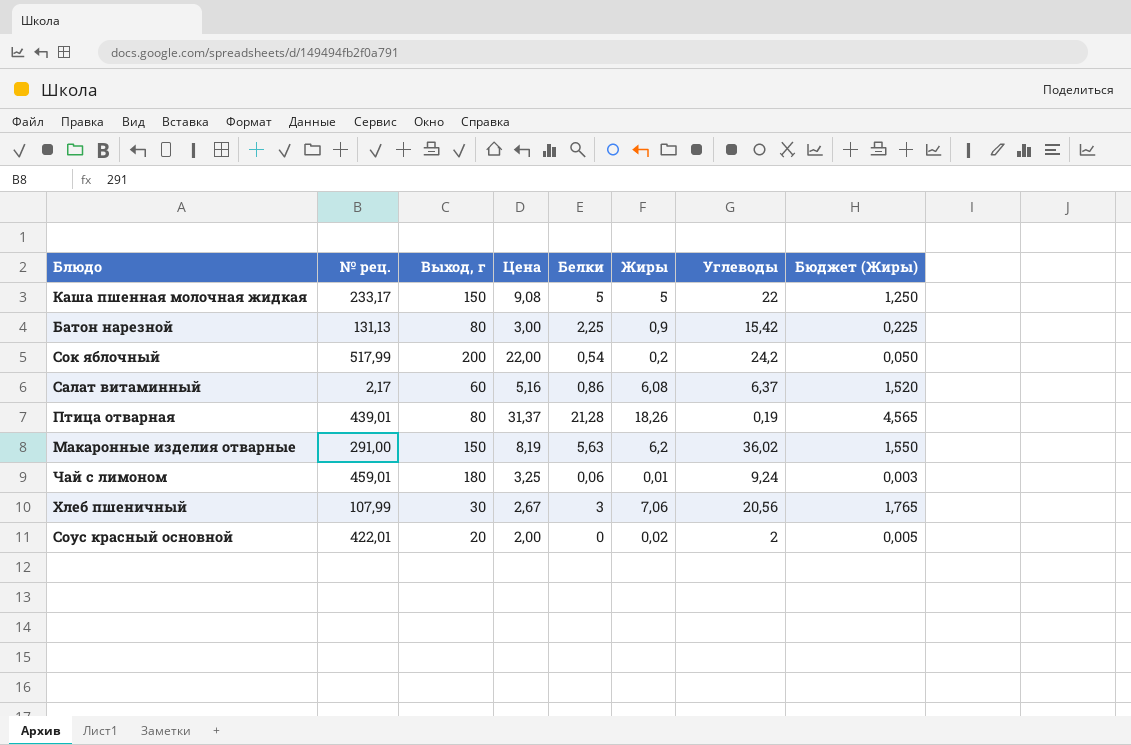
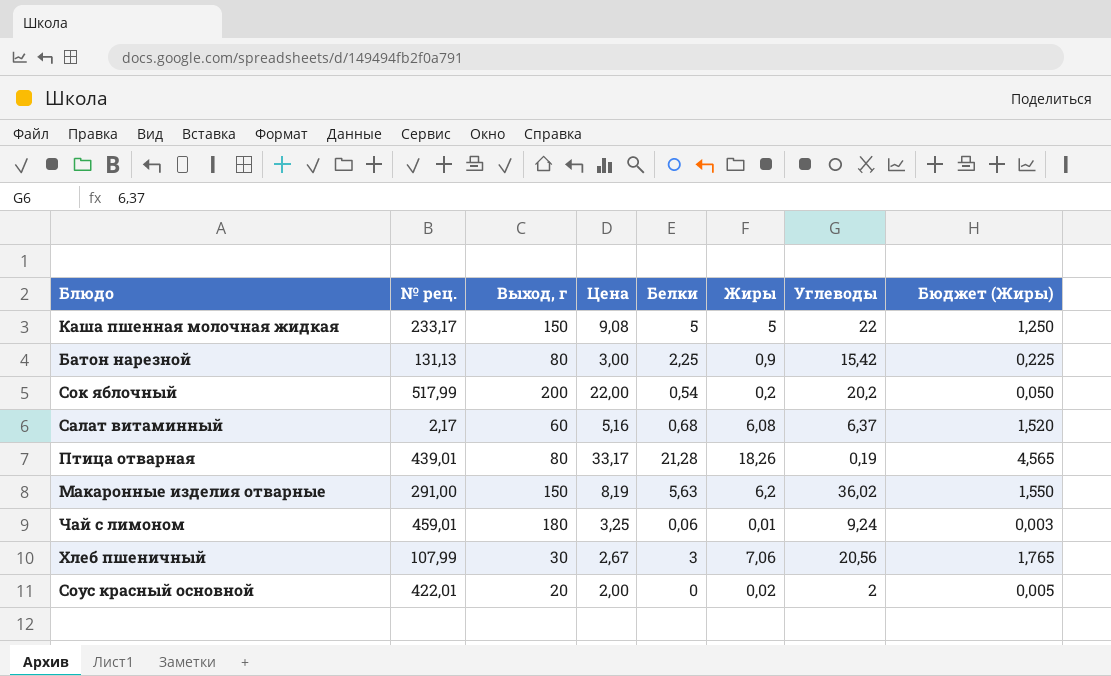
Сок яблочный | Углеводы: 24,2 -> 20,2
Салат витаминный | Белки: 0,86 -> 0,68
Птица отварная | Цена: 31,37 -> 33,17

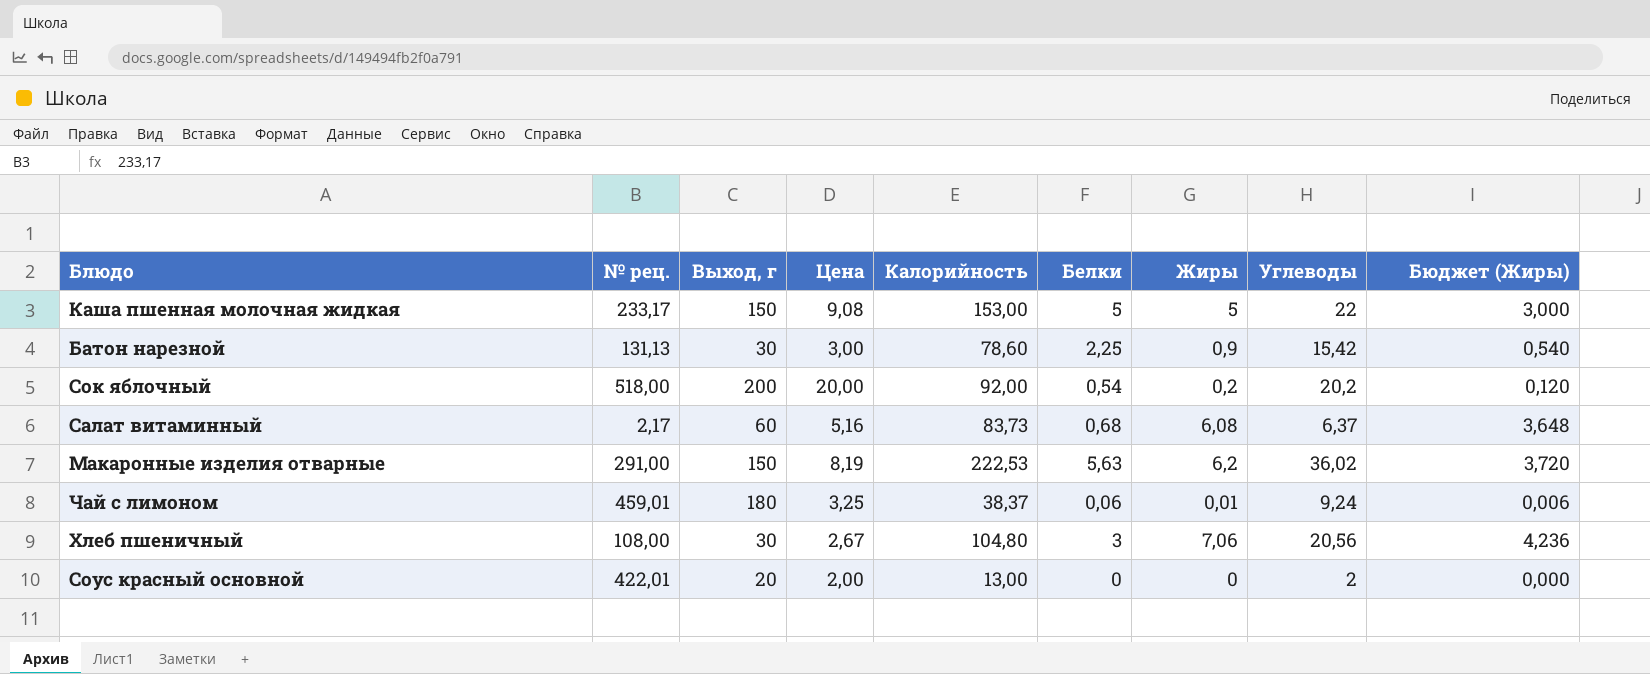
column Калорийность | position: none -> 5
column Бюджет (Жиры) | formula: [Жиры] * 0,25 -> [Жиры] * 0,6
row Птица отварная: 439,01 | 80 | 33,17 | 21,28 | 18,26 | 0,19 | 4,565 -> none
Батон нарезной | Выход, г: 80 -> 30
Сок яблочный | № рец.: 517,99 -> 518,00
Сок яблочный | Цена: 22,00 -> 20,00
Хлеб пшеничный | № рец.: 107,99 -> 108,00
Соус красный основной | Жиры: 0,02 -> 0

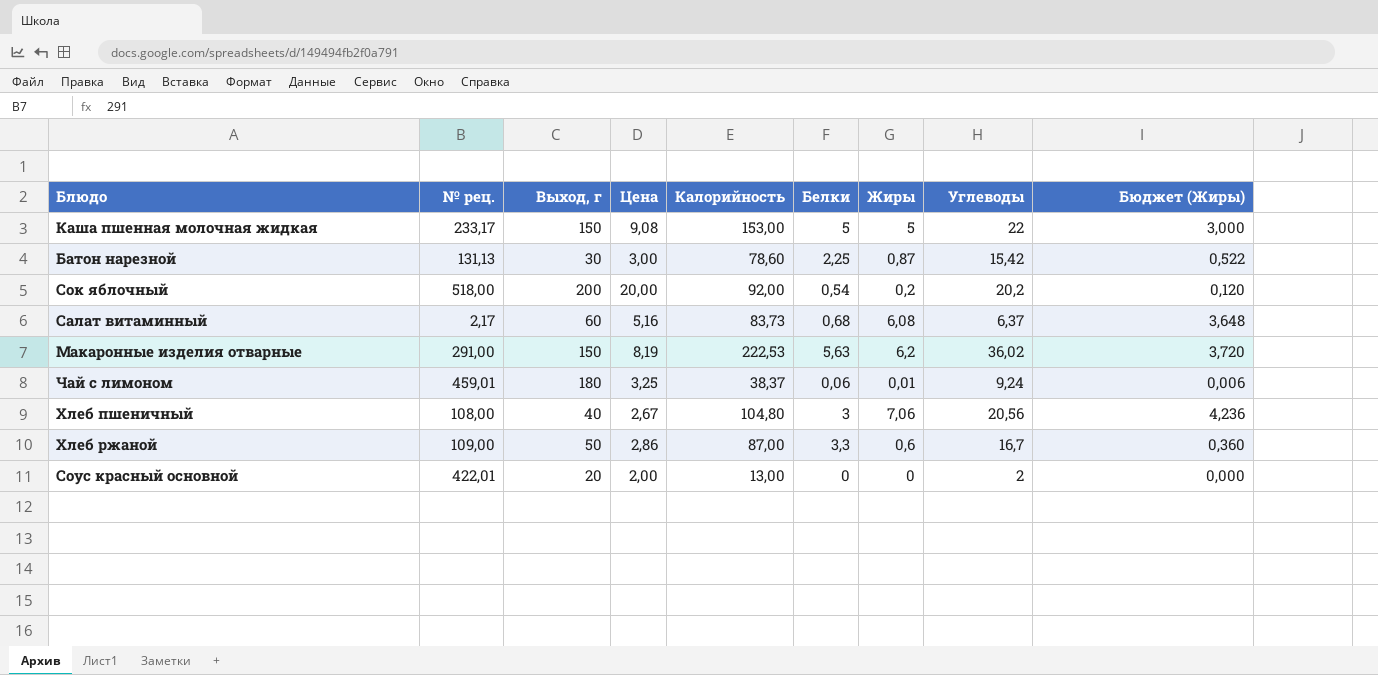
Батон нарезной | Жиры: 0,9 -> 0,87
Батон нарезной | Бюджет (Жиры): 0,540 -> 0,522
Хлеб пшеничный | Выход, г: 30 -> 40
row Хлеб ржаной: none -> 109,00 | 50 | 2,86 | 87,00 | 3,3 | 0,6 | 16,7 | 0,360

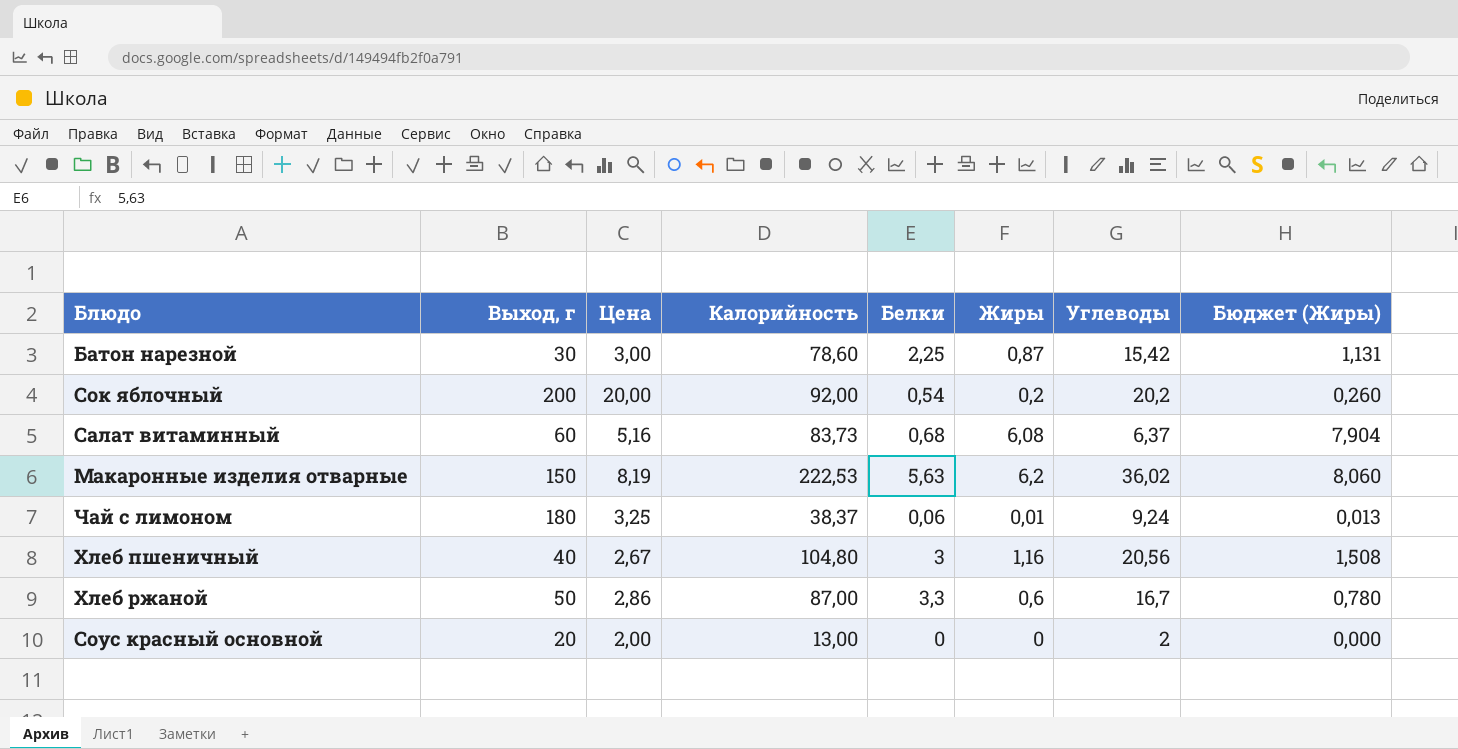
column № рец. | position: 2 -> none
column Бюджет (Жиры) | formula: [Жиры] * 0,6 -> [Жиры] * 1,3
row Каша пшенная молочная жидкая: 233,17 | 150 | 9,08 | 153,00 | 5 | 5 | 22 | 3,000 -> none
Хлеб пшеничный | Жиры: 7,06 -> 1,16

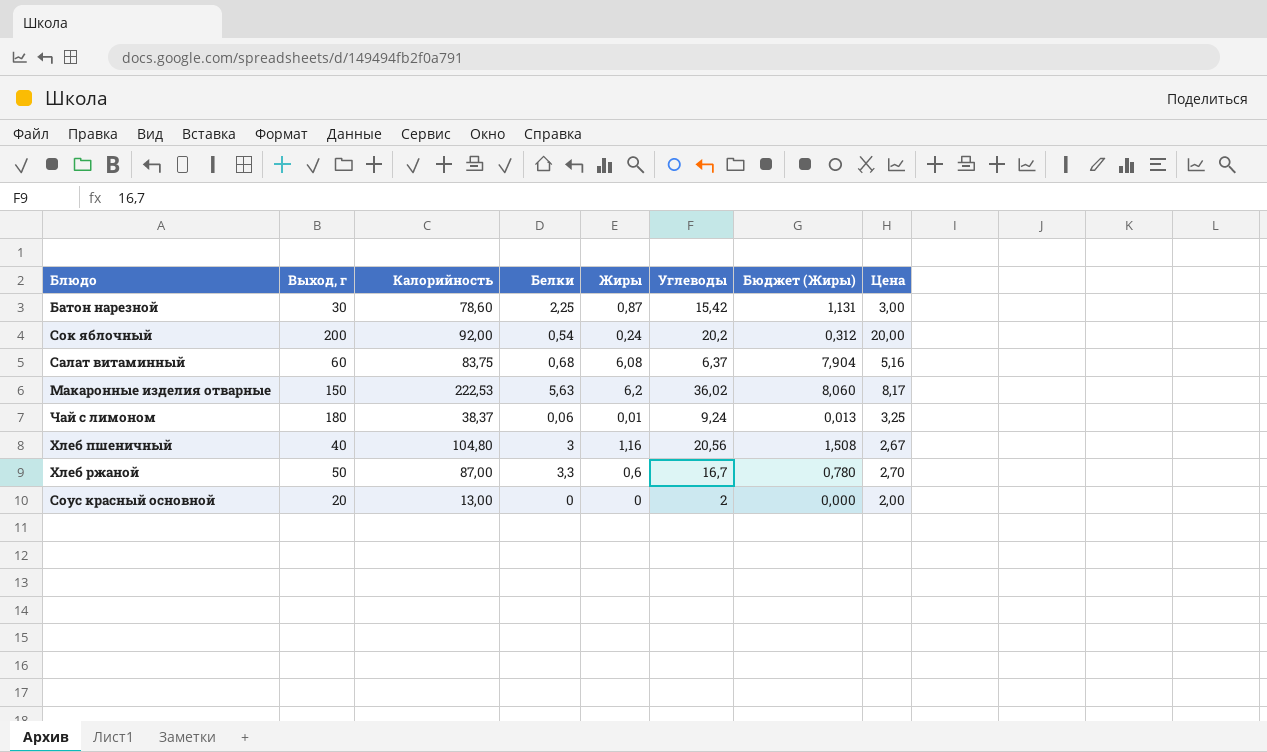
column Цена | position: 3 -> 8
Сок яблочный | Жиры: 0,2 -> 0,24
Сок яблочный | Бюджет (Жиры): 0,260 -> 0,312
Салат витаминный | Калорийность: 83,73 -> 83,75
Макаронные изделия отварные | Цена: 8,19 -> 8,17
Хлеб ржаной | Цена: 2,86 -> 2,70

